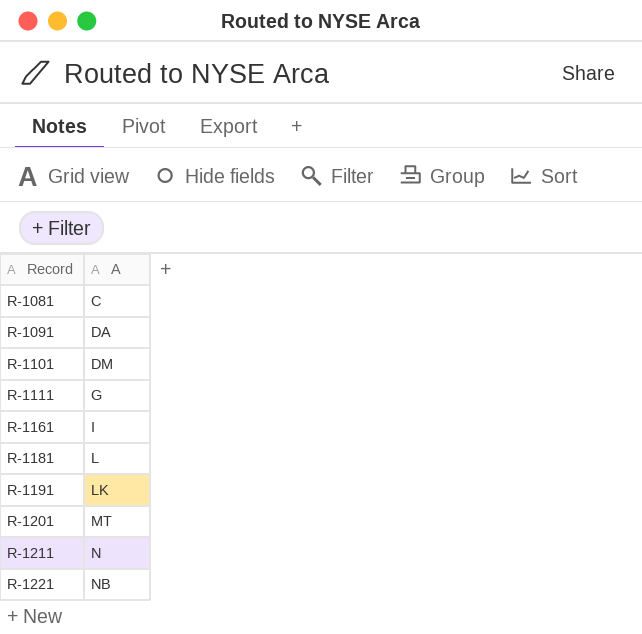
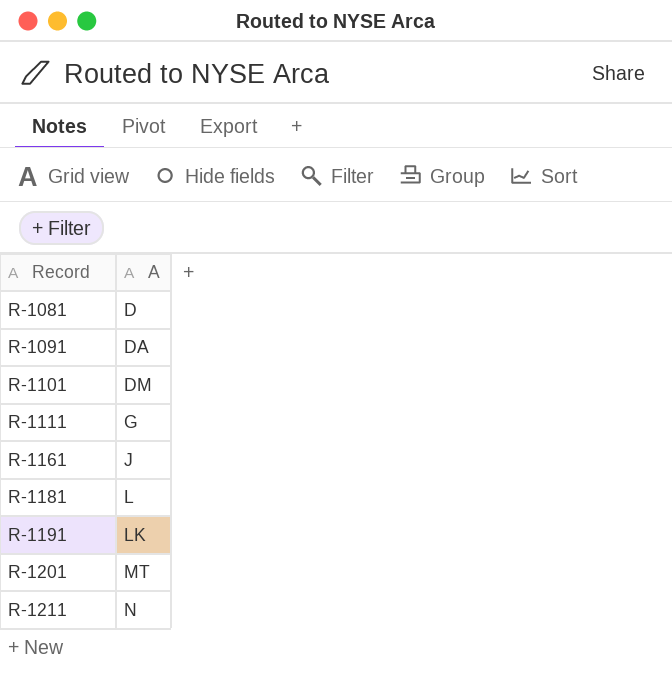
row R-1221: NB -> none
R-1081 | A: C -> D
R-1161 | A: I -> J

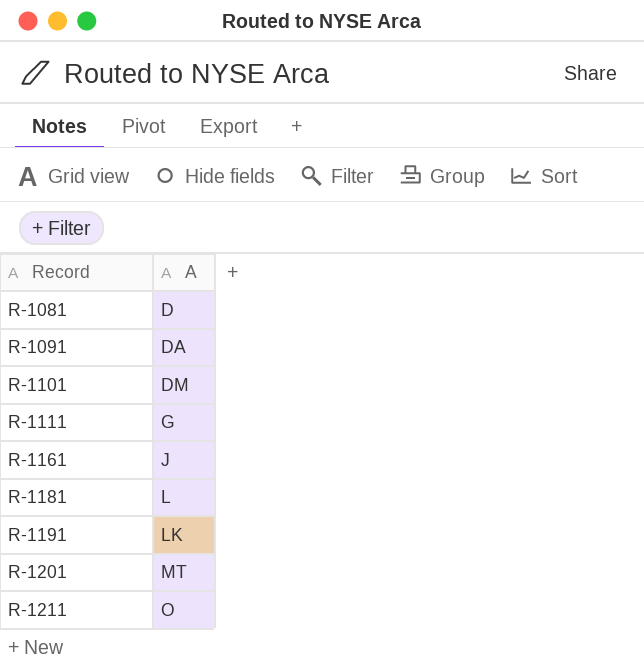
R-1211 | A: N -> O

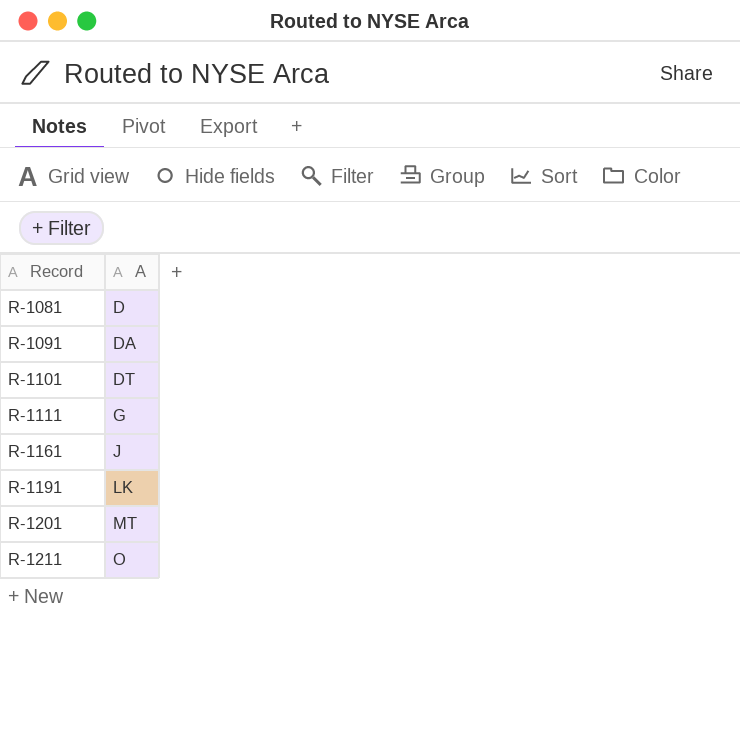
row R-1181: L -> none
R-1101 | A: DM -> DT

